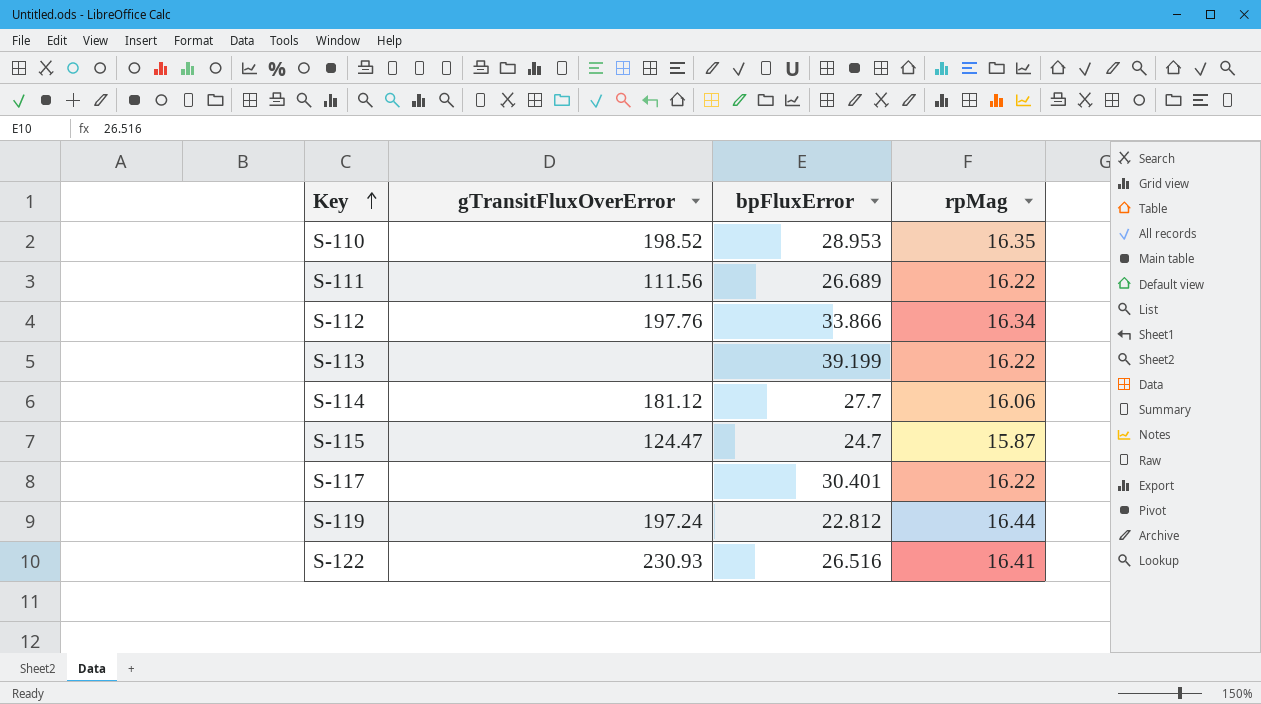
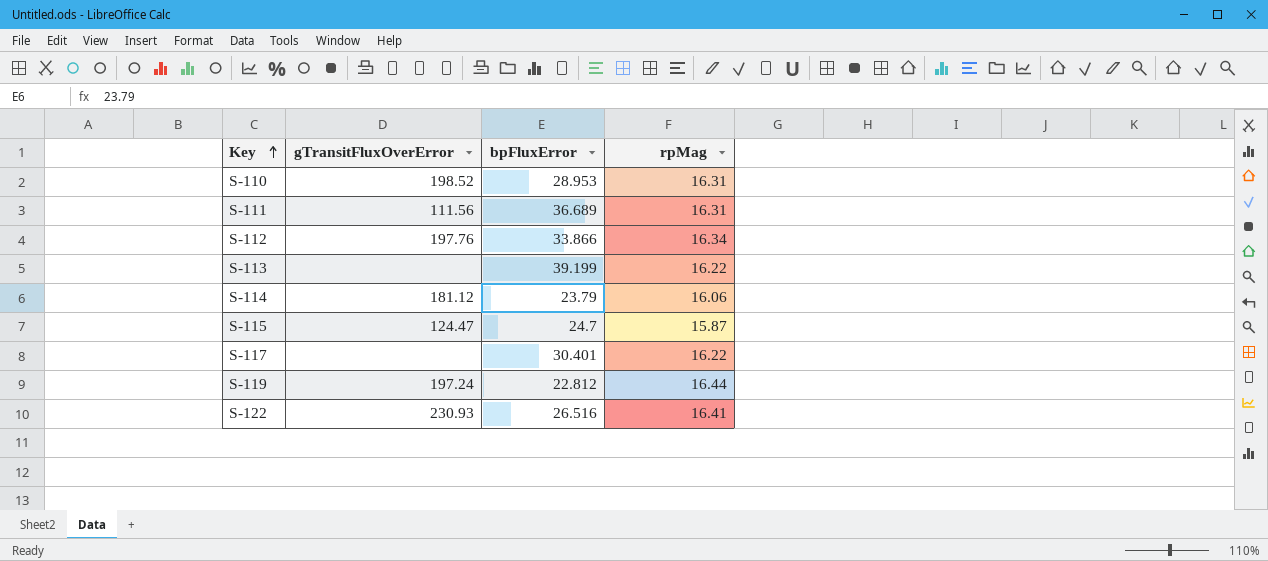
S-110 | rpMag: 16.35 -> 16.31
S-111 | bpFluxError: 26.689 -> 36.689
S-111 | rpMag: 16.22 -> 16.31
S-114 | bpFluxError: 27.7 -> 23.79

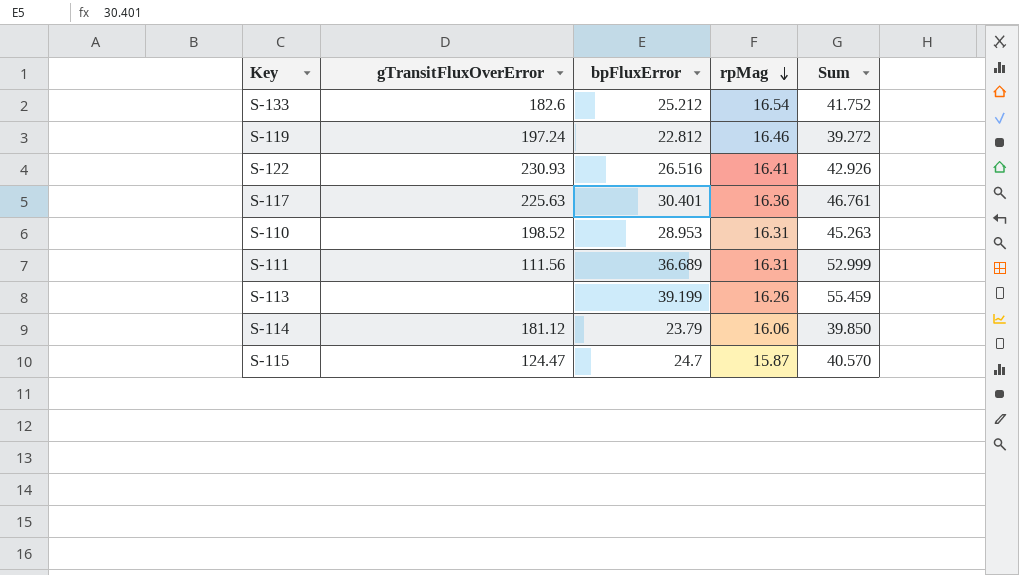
row order: Key ascending -> rpMag descending
column Sum | formula: none -> [bpFluxError] + [rpMag]
row S-112: 197.76 | 33.866 | 16.34 -> none
row S-133: none -> 182.6 | 25.212 | 16.54 | 41.752
S-119 | rpMag: 16.44 -> 16.46
S-117 | gTransitFluxOverError: none -> 225.63
S-117 | rpMag: 16.22 -> 16.36
S-113 | rpMag: 16.22 -> 16.26

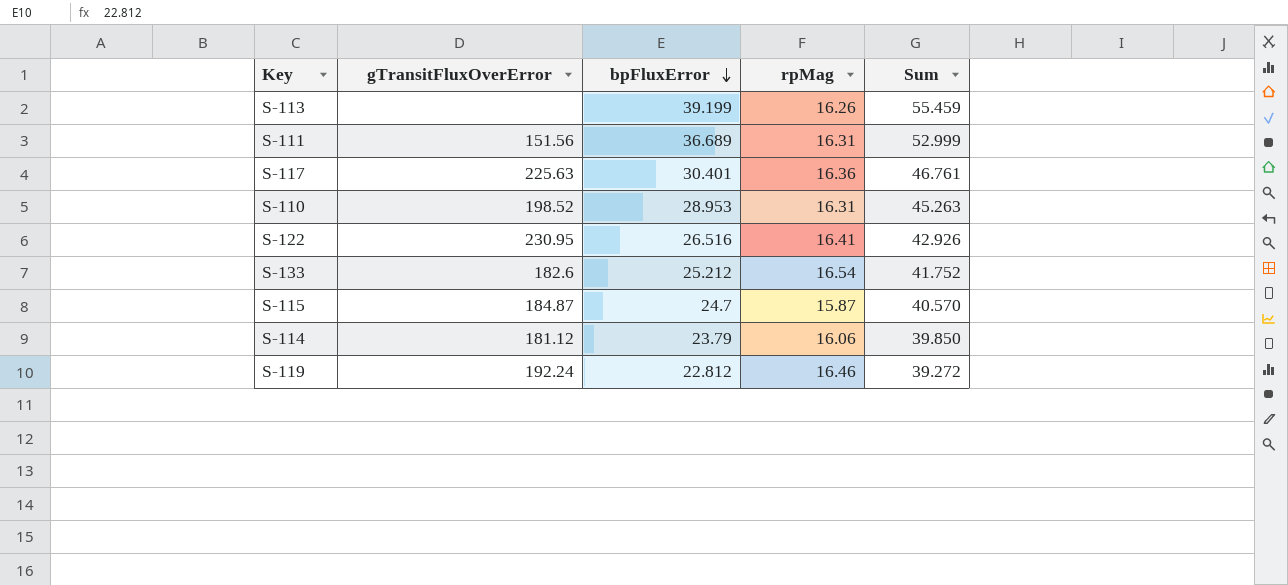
row order: rpMag descending -> bpFluxError descending
S-111 | gTransitFluxOverError: 111.56 -> 151.56
S-122 | gTransitFluxOverError: 230.93 -> 230.95
S-115 | gTransitFluxOverError: 124.47 -> 184.87
S-119 | gTransitFluxOverError: 197.24 -> 192.24

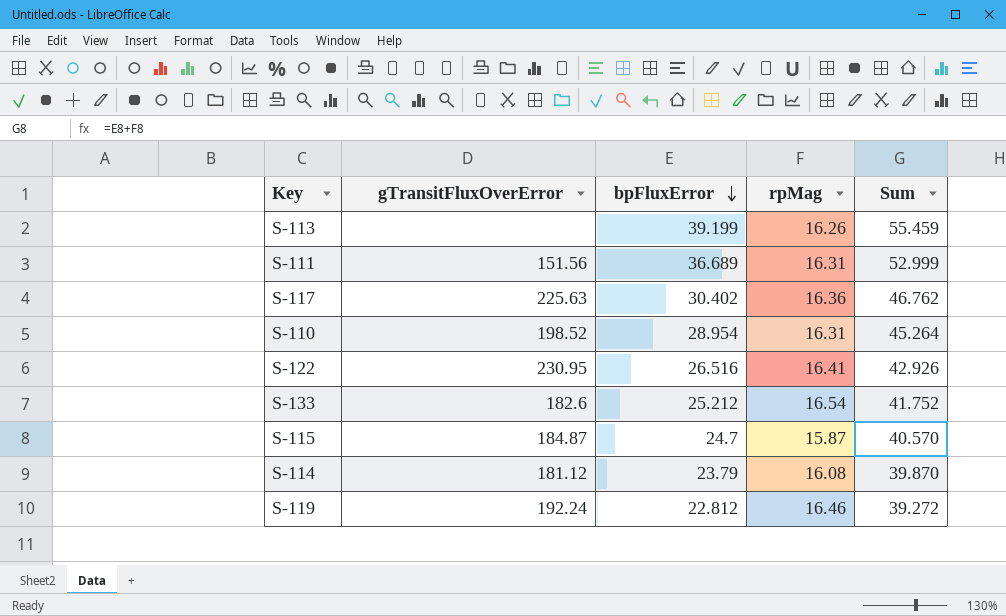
S-117 | bpFluxError: 30.401 -> 30.402
S-117 | Sum: 46.761 -> 46.762
S-110 | bpFluxError: 28.953 -> 28.954
S-110 | Sum: 45.263 -> 45.264
S-114 | rpMag: 16.06 -> 16.08
S-114 | Sum: 39.850 -> 39.870

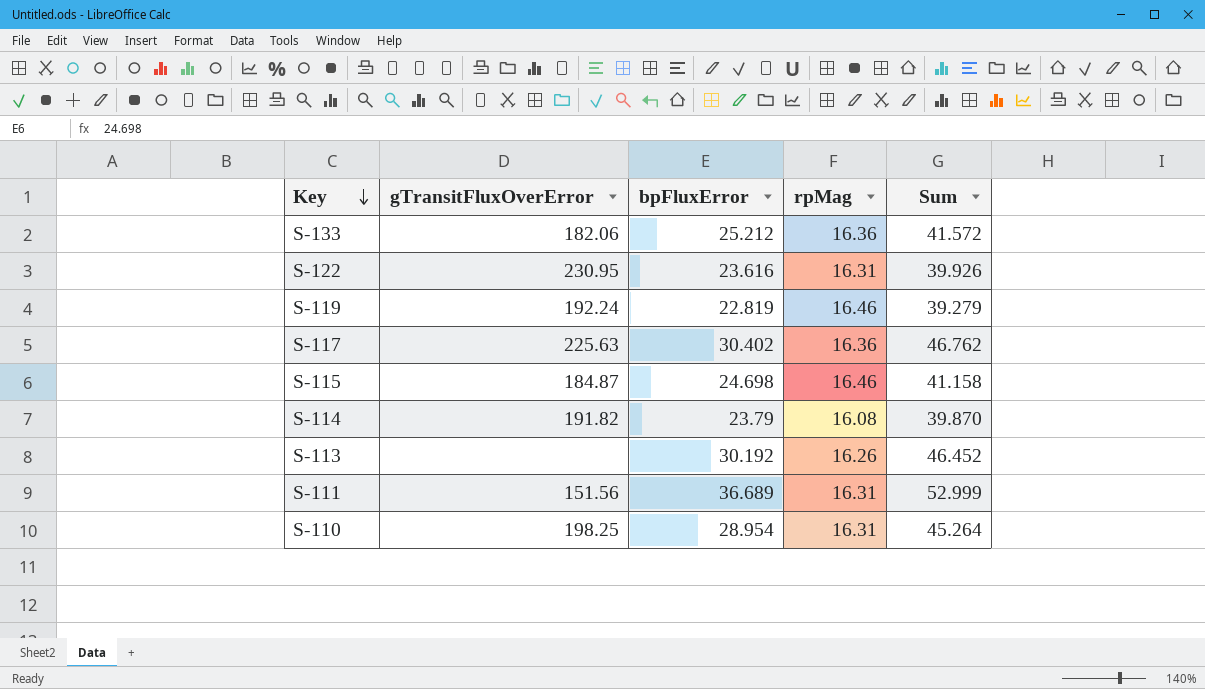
row order: bpFluxError descending -> Key descending
S-133 | gTransitFluxOverError: 182.6 -> 182.06
S-133 | rpMag: 16.54 -> 16.36
S-133 | Sum: 41.752 -> 41.572
S-122 | bpFluxError: 26.516 -> 23.616
S-122 | rpMag: 16.41 -> 16.31
S-122 | Sum: 42.926 -> 39.926
S-119 | bpFluxError: 22.812 -> 22.819
S-119 | Sum: 39.272 -> 39.279
S-115 | bpFluxError: 24.7 -> 24.698
S-115 | rpMag: 15.87 -> 16.46
S-115 | Sum: 40.570 -> 41.158
S-114 | gTransitFluxOverError: 181.12 -> 191.82
S-113 | bpFluxError: 39.199 -> 30.192
S-113 | Sum: 55.459 -> 46.452
S-110 | gTransitFluxOverError: 198.52 -> 198.25

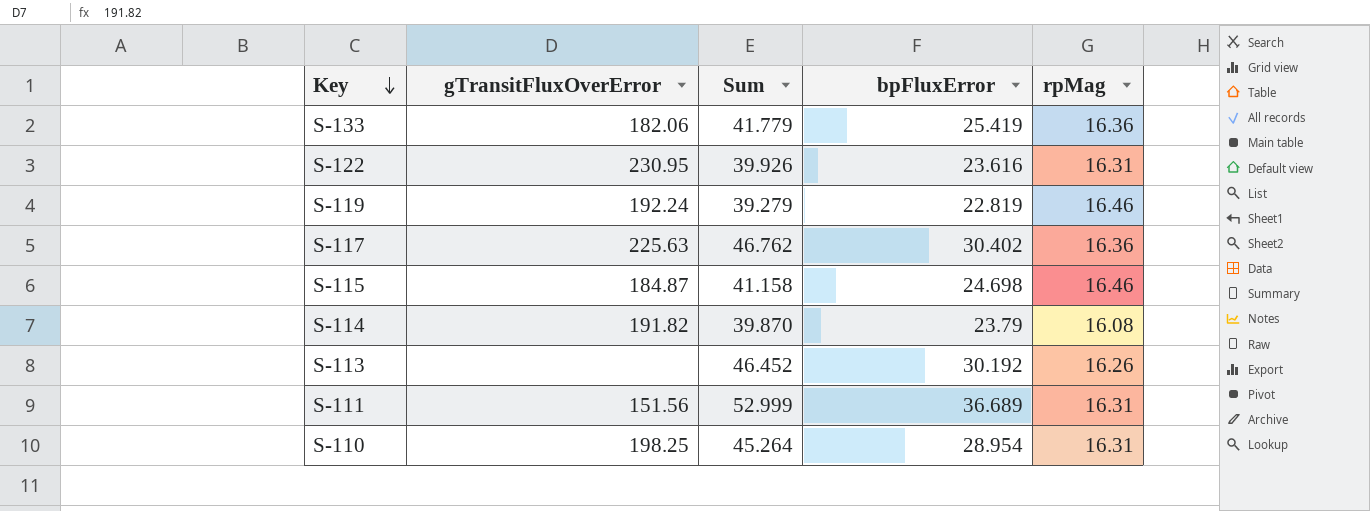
column Sum | position: 5 -> 3
S-133 | Sum: 41.572 -> 41.779
S-133 | bpFluxError: 25.212 -> 25.419

